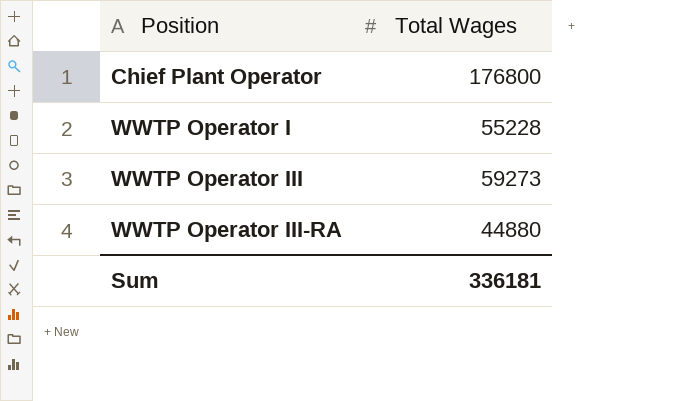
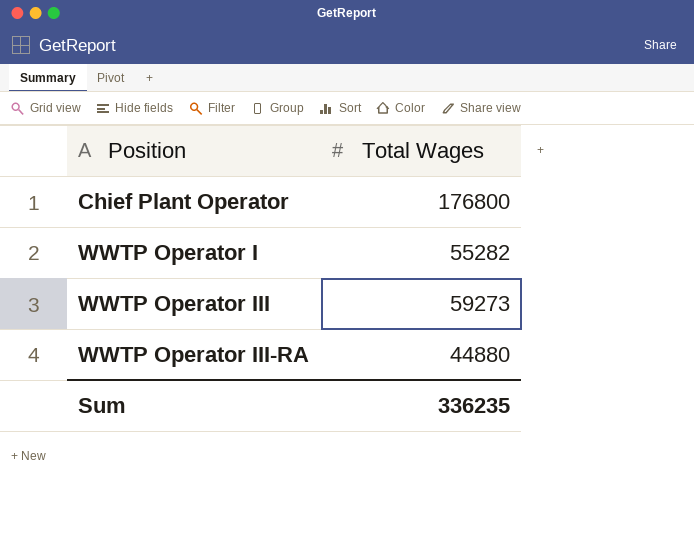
WWTP Operator I | Total Wages: 55228 -> 55282
Sum | Total Wages: 336181 -> 336235

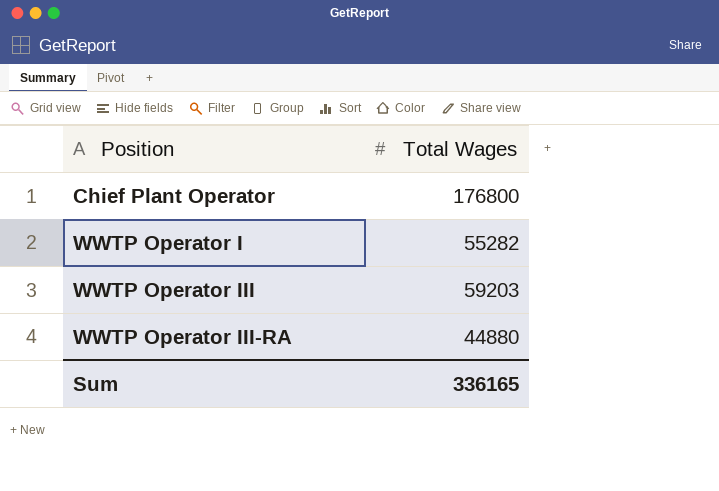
WWTP Operator III | Total Wages: 59273 -> 59203
Sum | Total Wages: 336235 -> 336165

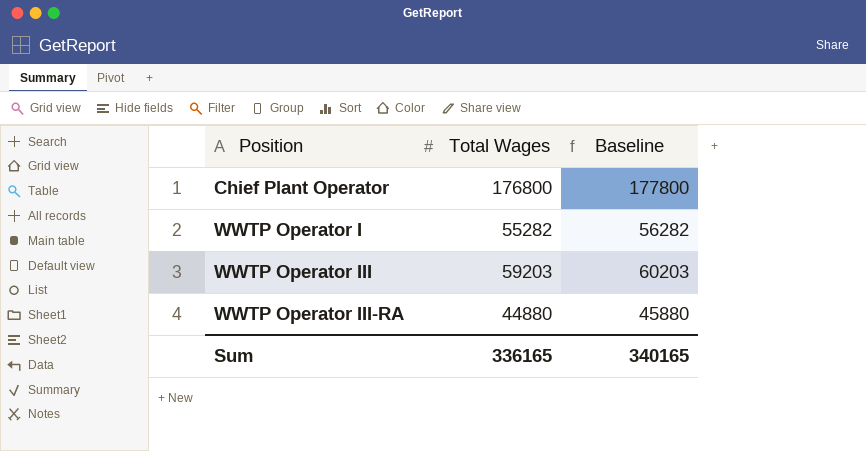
column Baseline | formula: none -> [Total Wages] + 1000

